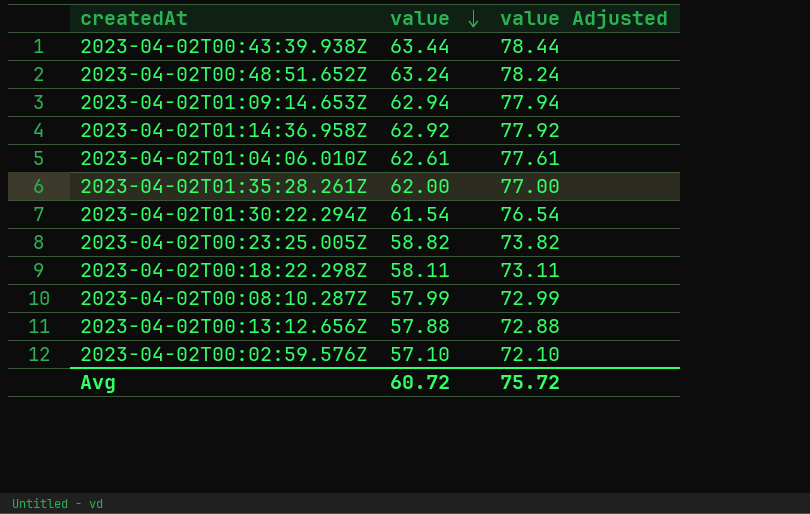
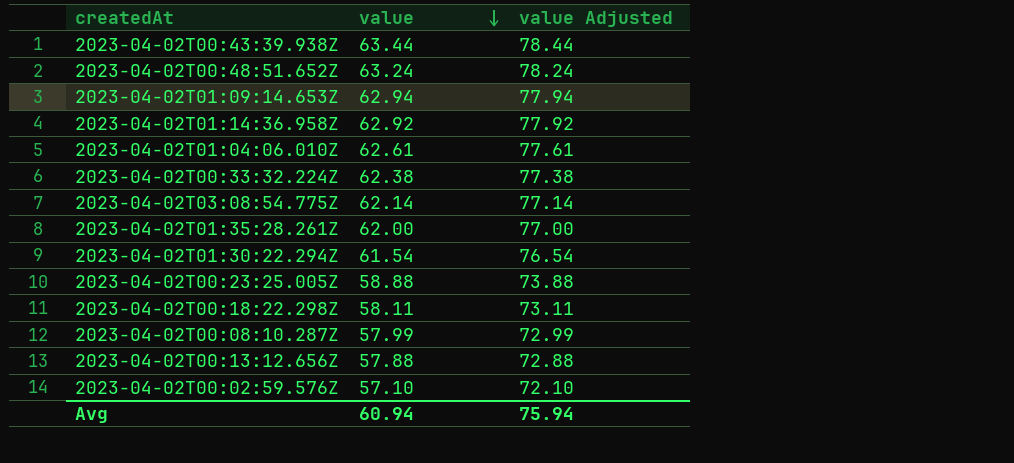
row 2023-04-02T00:33:32.224Z: none -> 62.38 | 77.38
row 2023-04-02T03:08:54.775Z: none -> 62.14 | 77.14
2023-04-02T00:23:25.005Z | value: 58.82 -> 58.88
2023-04-02T00:23:25.005Z | value Adjusted: 73.82 -> 73.88
Avg | value: 60.72 -> 60.94
Avg | value Adjusted: 75.72 -> 75.94

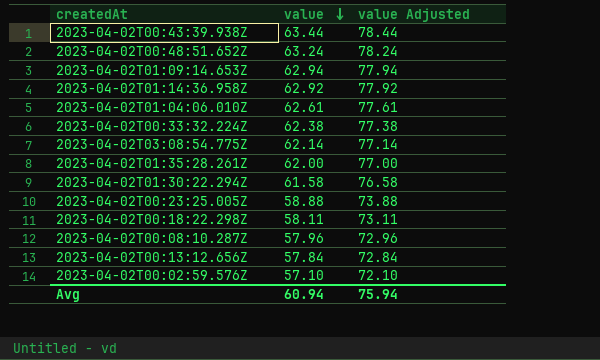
2023-04-02T01:30:22.294Z | value: 61.54 -> 61.58
2023-04-02T01:30:22.294Z | value Adjusted: 76.54 -> 76.58
2023-04-02T00:08:10.287Z | value: 57.99 -> 57.96
2023-04-02T00:08:10.287Z | value Adjusted: 72.99 -> 72.96
2023-04-02T00:13:12.656Z | value: 57.88 -> 57.84
2023-04-02T00:13:12.656Z | value Adjusted: 72.88 -> 72.84

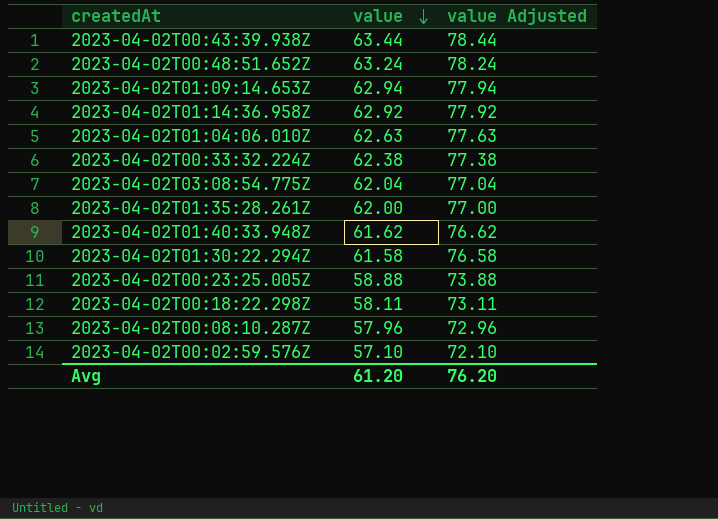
row 2023-04-02T00:13:12.656Z: 57.84 | 72.84 -> none
2023-04-02T01:04:06.010Z | value: 62.61 -> 62.63
2023-04-02T01:04:06.010Z | value Adjusted: 77.61 -> 77.63
2023-04-02T03:08:54.775Z | value: 62.14 -> 62.04
2023-04-02T03:08:54.775Z | value Adjusted: 77.14 -> 77.04
row 2023-04-02T01:40:33.948Z: none -> 61.62 | 76.62
Avg | value: 60.94 -> 61.20
Avg | value Adjusted: 75.94 -> 76.20

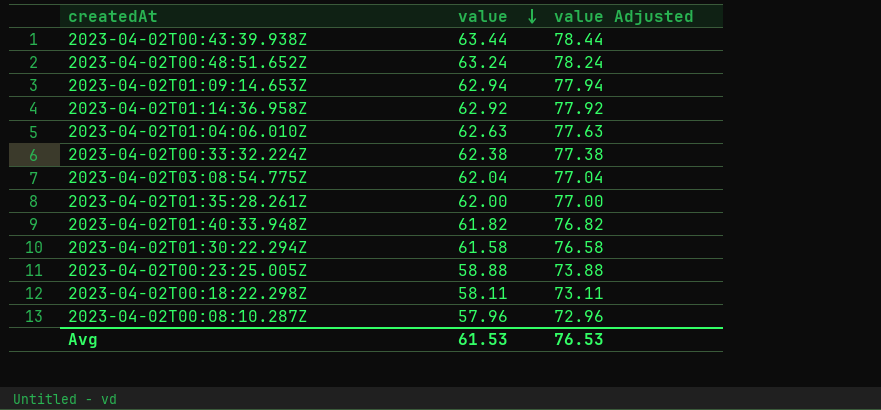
row 2023-04-02T00:02:59.576Z: 57.10 | 72.10 -> none
2023-04-02T01:40:33.948Z | value: 61.62 -> 61.82
2023-04-02T01:40:33.948Z | value Adjusted: 76.62 -> 76.82
Avg | value: 61.20 -> 61.53
Avg | value Adjusted: 76.20 -> 76.53

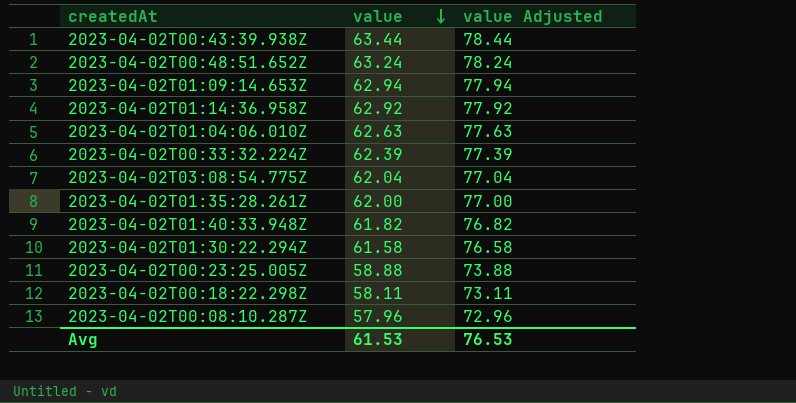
2023-04-02T00:33:32.224Z | value: 62.38 -> 62.39
2023-04-02T00:33:32.224Z | value Adjusted: 77.38 -> 77.39

